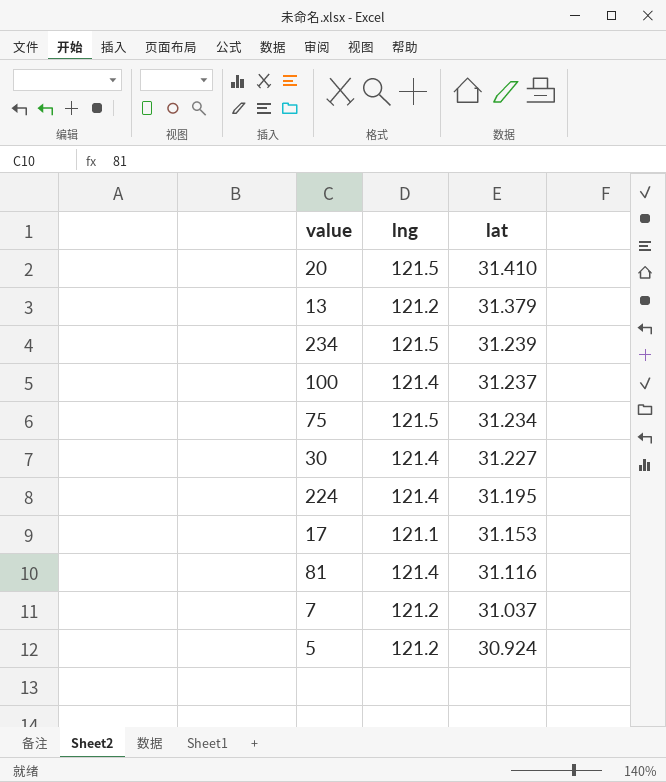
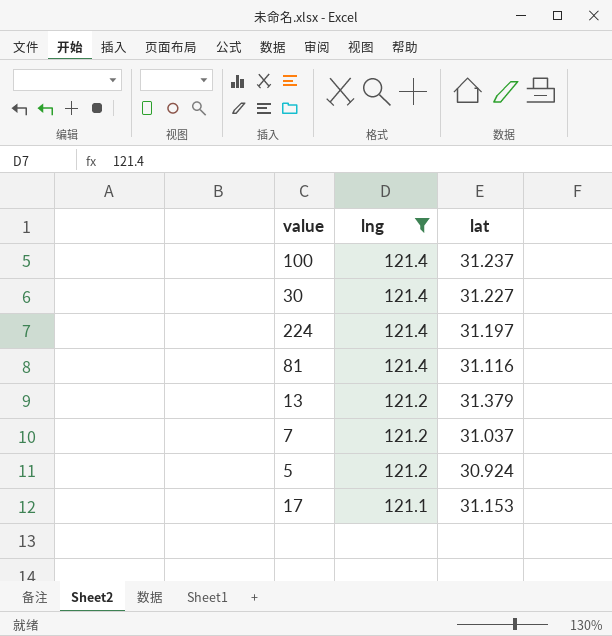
filter: none -> lng != 121.5
row order: lat descending -> lng descending
224 | lat: 31.195 -> 31.197

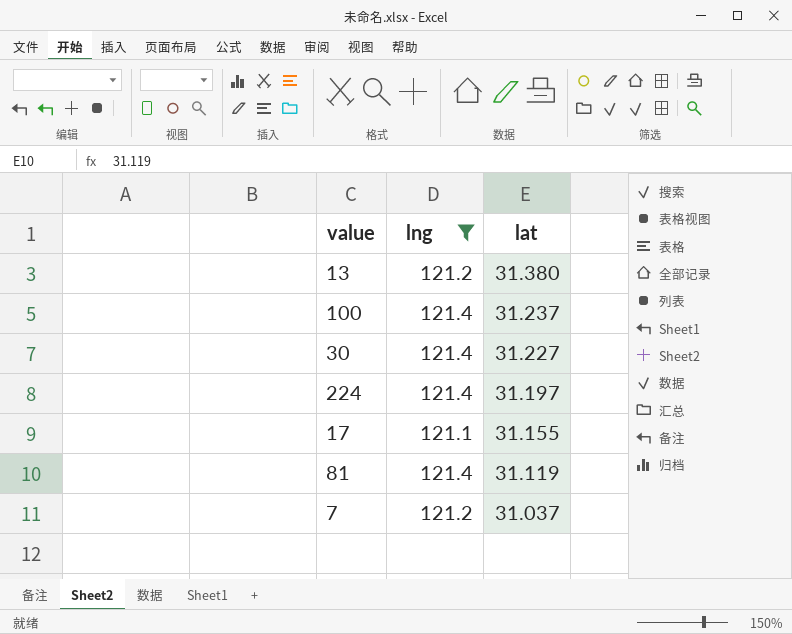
row order: lng descending -> lat descending
row 5: 121.2 | 30.924 -> none
13 | lat: 31.379 -> 31.380
17 | lat: 31.153 -> 31.155
81 | lat: 31.116 -> 31.119

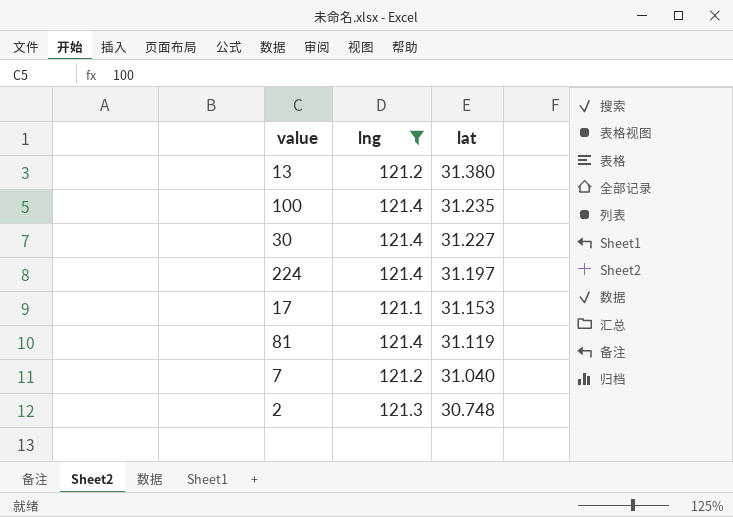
100 | lat: 31.237 -> 31.235
17 | lat: 31.155 -> 31.153
7 | lat: 31.037 -> 31.040
row 2: none -> 121.3 | 30.748

